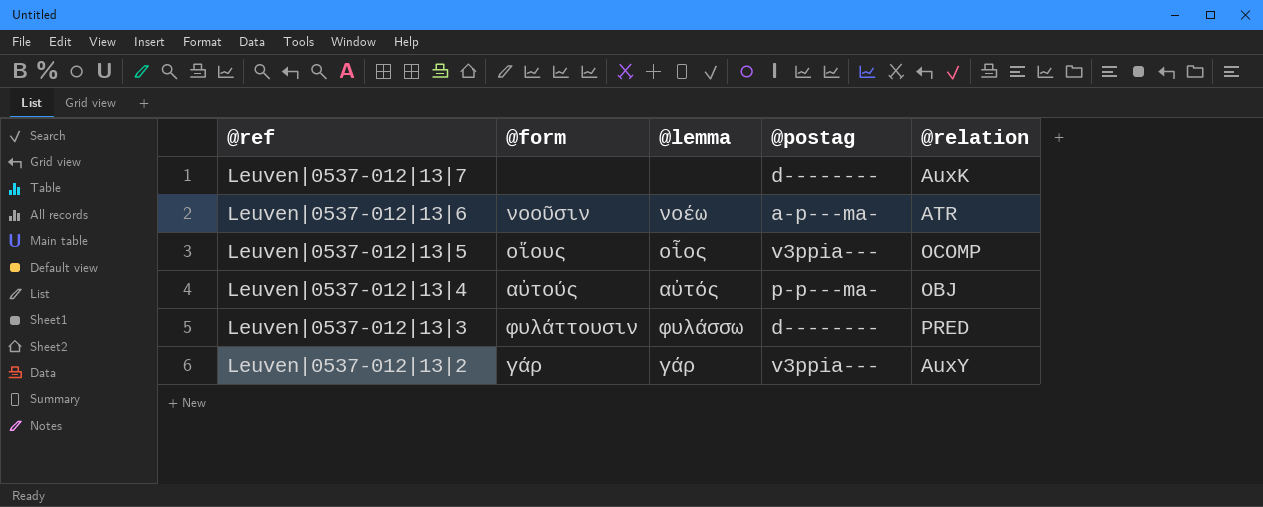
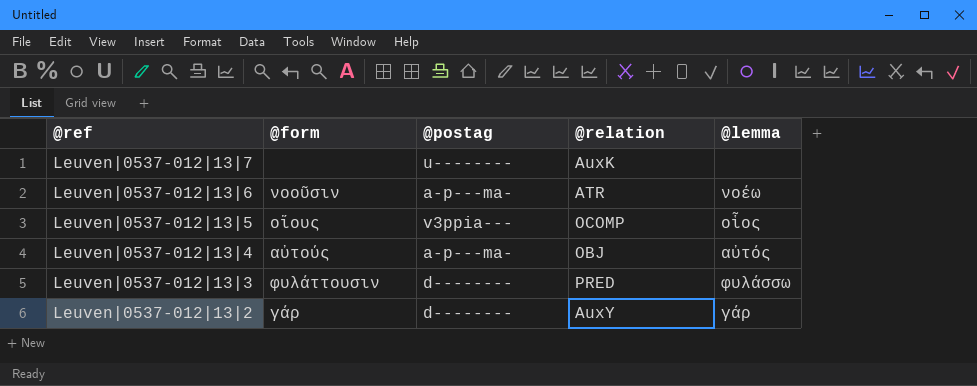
column @lemma | position: 3 -> 5
Leuven|0537-012|13|7 | @postag: d-------- -> u--------
Leuven|0537-012|13|4 | @postag: p-p---ma- -> a-p---ma-
Leuven|0537-012|13|2 | @postag: v3ppia--- -> d--------

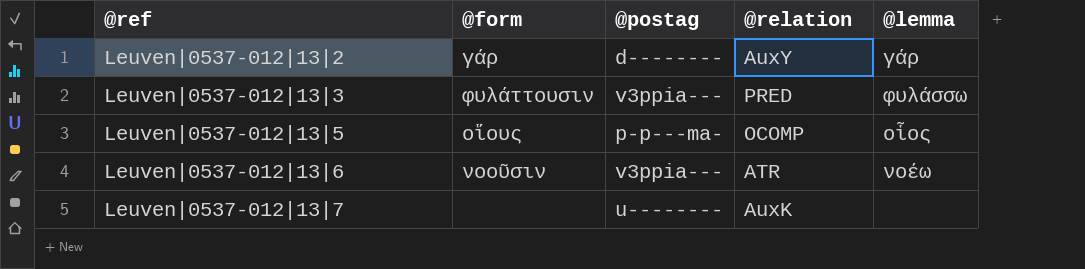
row order: @ref descending -> @ref ascending
row Leuven|0537-012|13|4: αὐτούς | a-p---ma- | OBJ | αὐτός -> none
Leuven|0537-012|13|3 | @postag: d-------- -> v3ppia---
Leuven|0537-012|13|5 | @postag: v3ppia--- -> p-p---ma-
Leuven|0537-012|13|6 | @postag: a-p---ma- -> v3ppia---

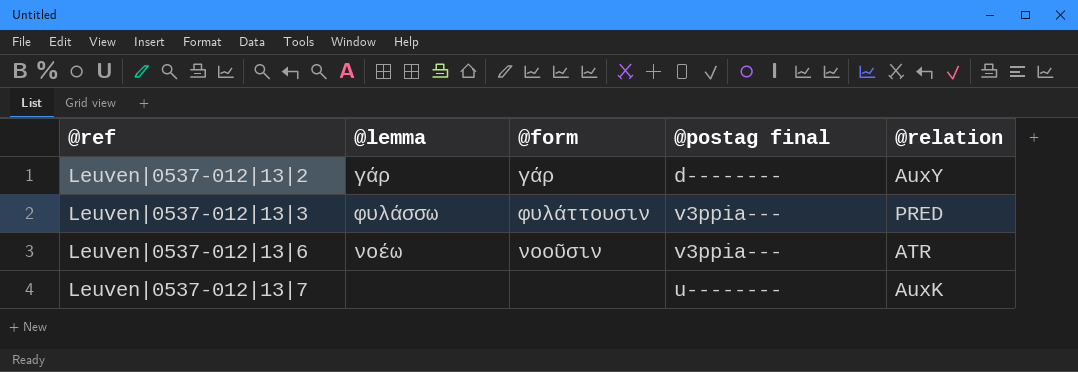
column @lemma | position: 5 -> 2
column name: @postag -> @postag final
row Leuven|0537-012|13|5: οἵους | p-p---ma- | OCOMP | οἷος -> none

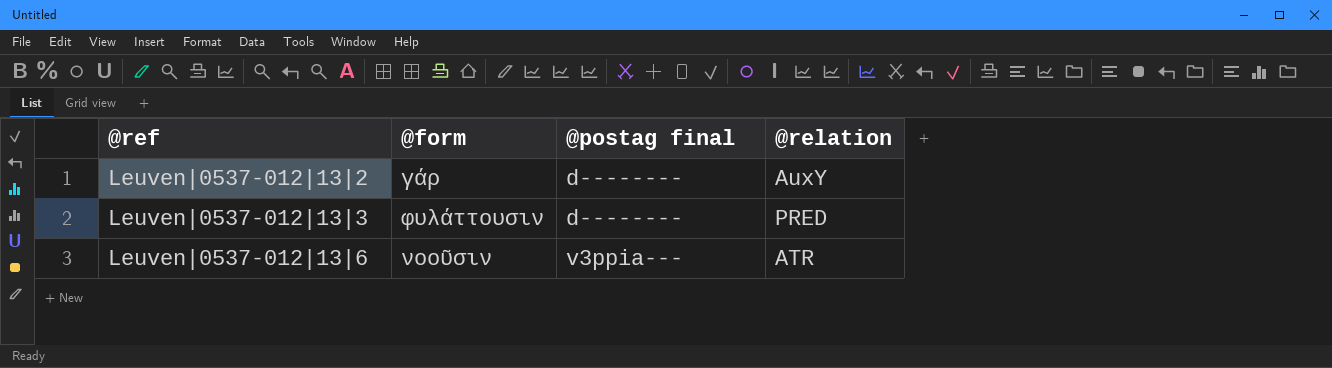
column @lemma | position: 2 -> none
row Leuven|0537-012|13|7: none | none | u-------- | AuxK -> none
Leuven|0537-012|13|3 | @postag final: v3ppia--- -> d--------

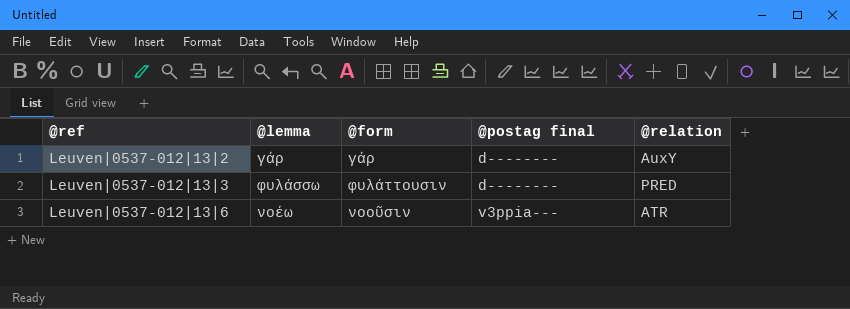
column @lemma | position: none -> 2

